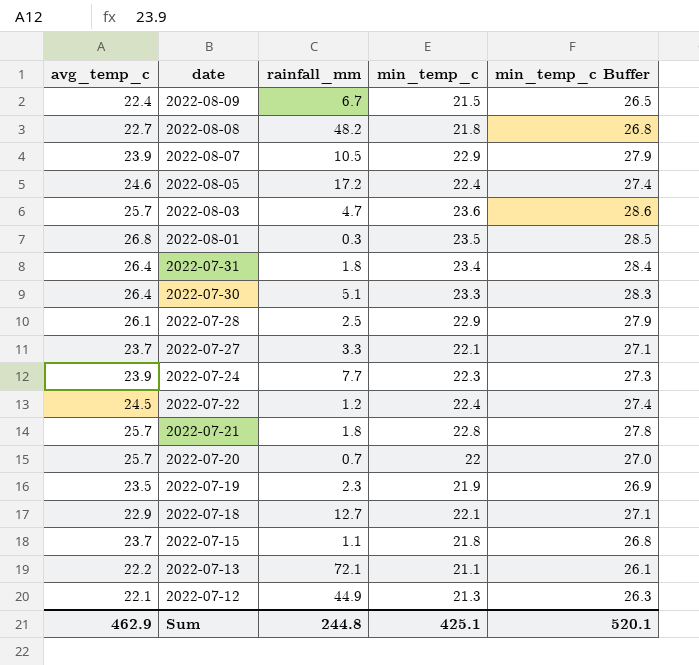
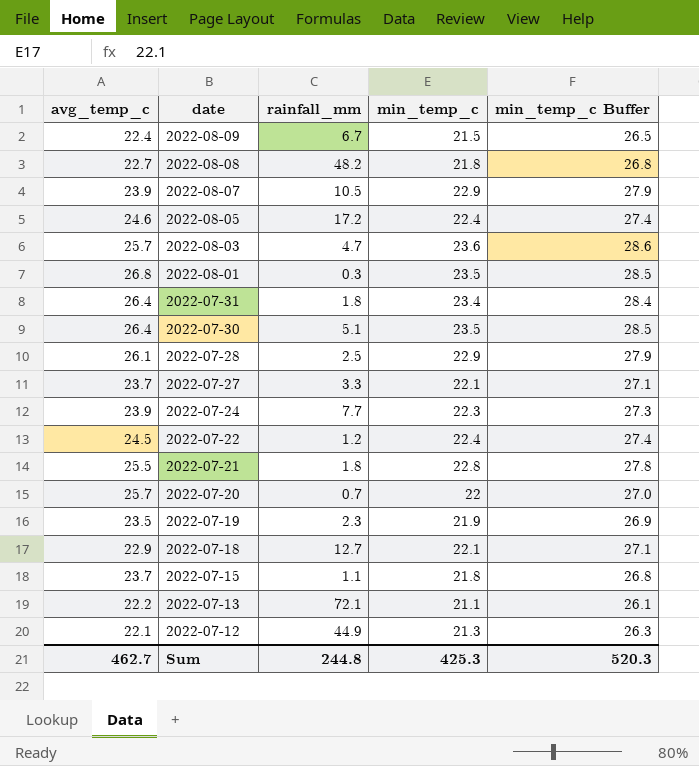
2022-07-30 | min_temp_c: 23.3 -> 23.5
2022-07-30 | min_temp_c Buffer: 28.3 -> 28.5
2022-07-21 | avg_temp_c: 25.7 -> 25.5
Sum | avg_temp_c: 462.9 -> 462.7
Sum | min_temp_c: 425.1 -> 425.3
Sum | min_temp_c Buffer: 520.1 -> 520.3

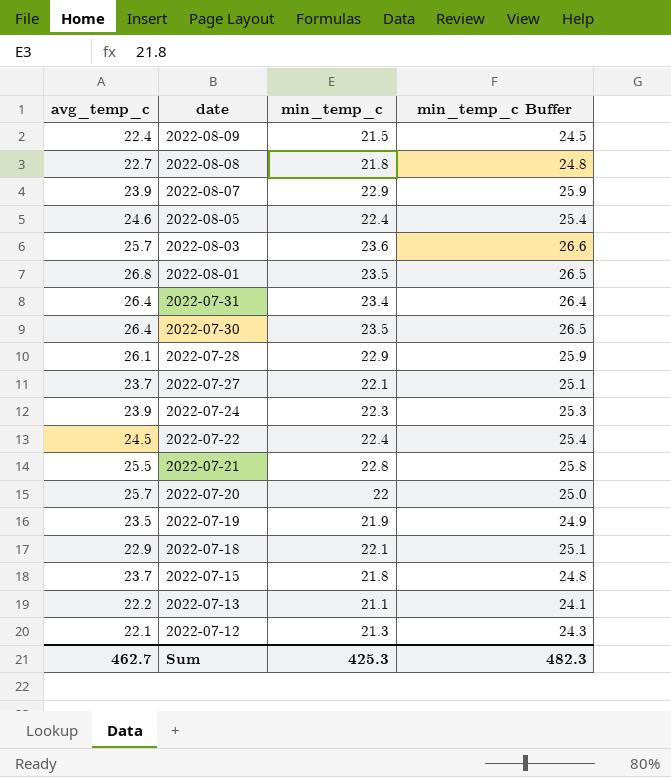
column rainfall_mm | position: 3 -> none
column min_temp_c Buffer | formula: [min_temp_c] + 5 -> [min_temp_c] + 3
Sum | min_temp_c Buffer: 520.3 -> 482.3

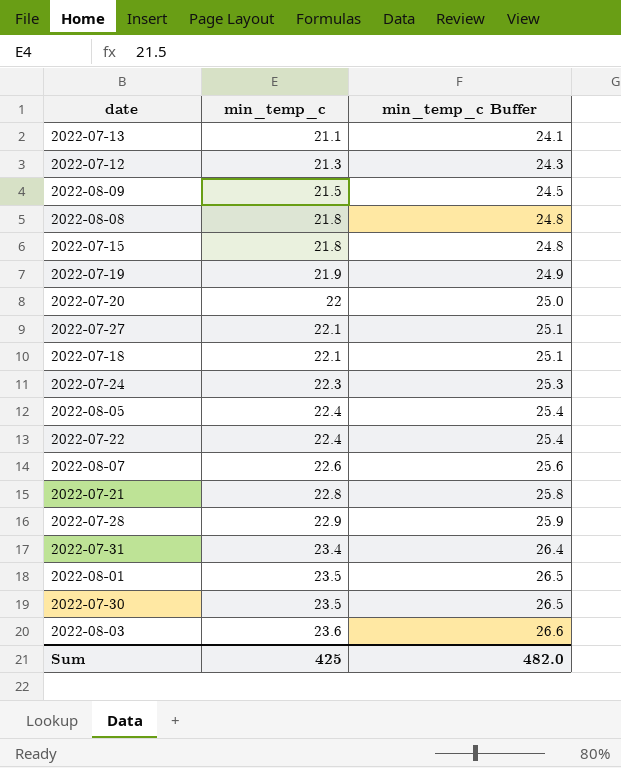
row order: date descending -> min_temp_c ascending
column avg_temp_c | position: 1 -> none
2022-08-07 | min_temp_c: 22.9 -> 22.6
2022-08-07 | min_temp_c Buffer: 25.9 -> 25.6
Sum | min_temp_c: 425.3 -> 425
Sum | min_temp_c Buffer: 482.3 -> 482.0

